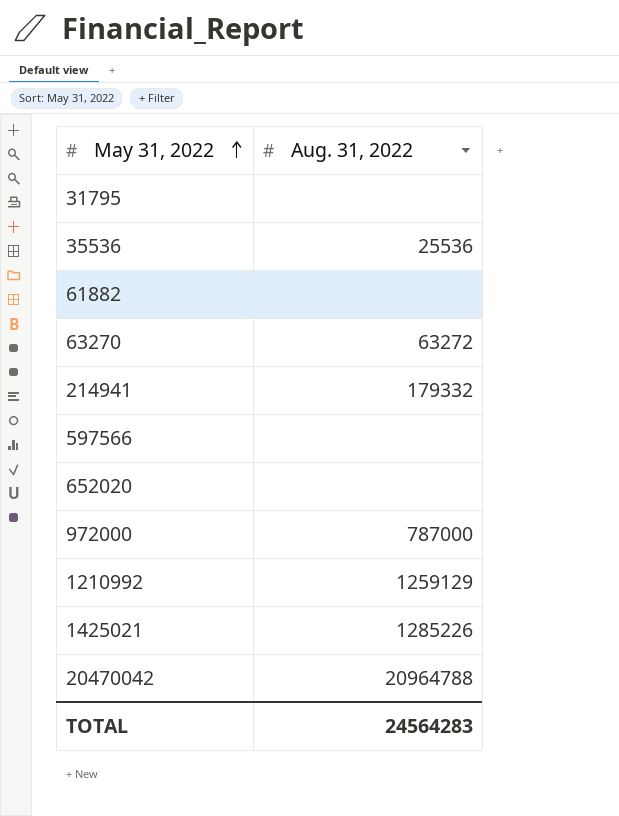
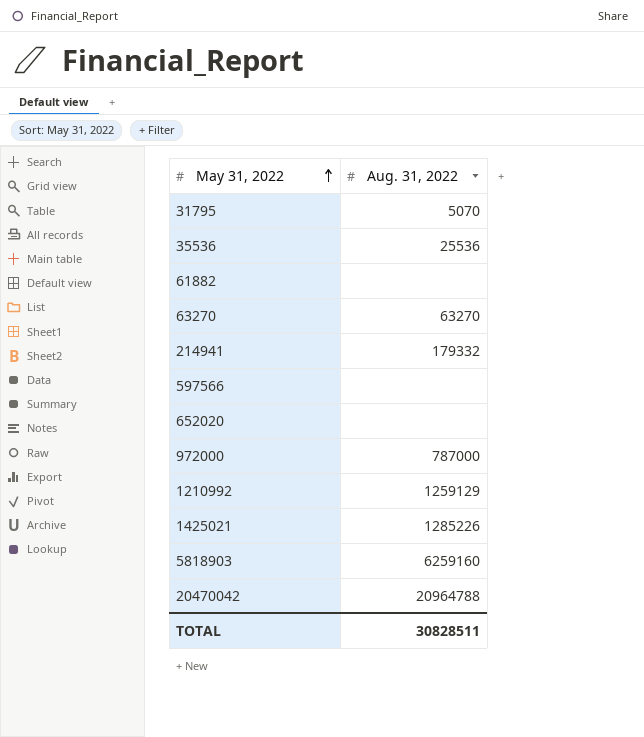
31795 | Aug. 31, 2022: none -> 5070
63270 | Aug. 31, 2022: 63272 -> 63270
row 5818903: none -> 6259160
TOTAL | Aug. 31, 2022: 24564283 -> 30828511

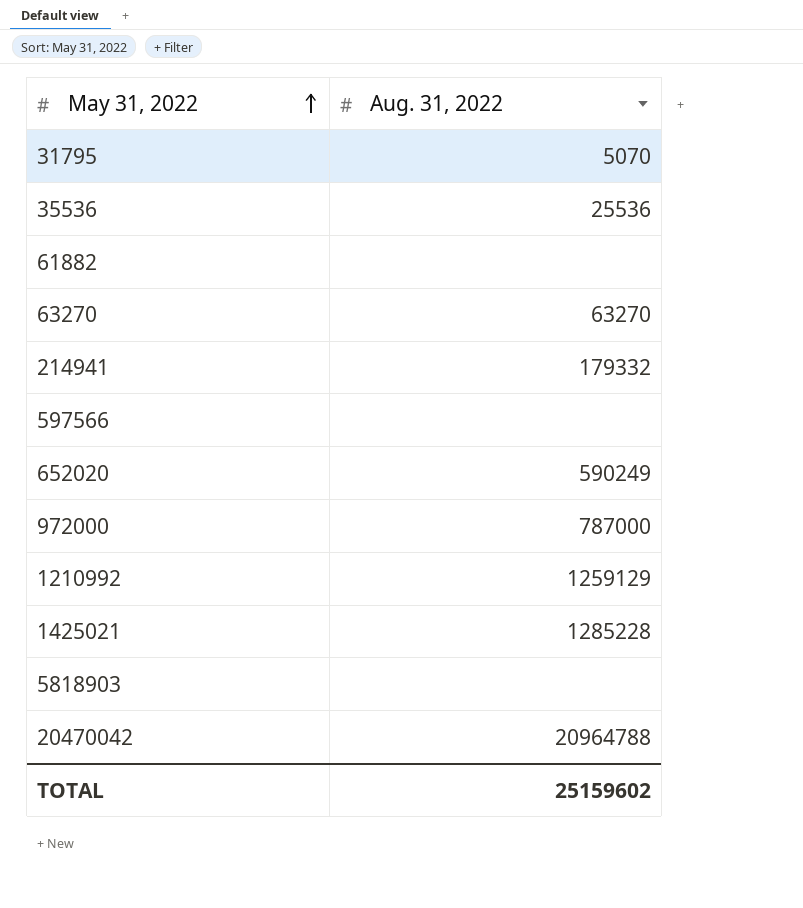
652020 | Aug. 31, 2022: none -> 590249
1425021 | Aug. 31, 2022: 1285226 -> 1285228
5818903 | Aug. 31, 2022: 6259160 -> none
TOTAL | Aug. 31, 2022: 30828511 -> 25159602

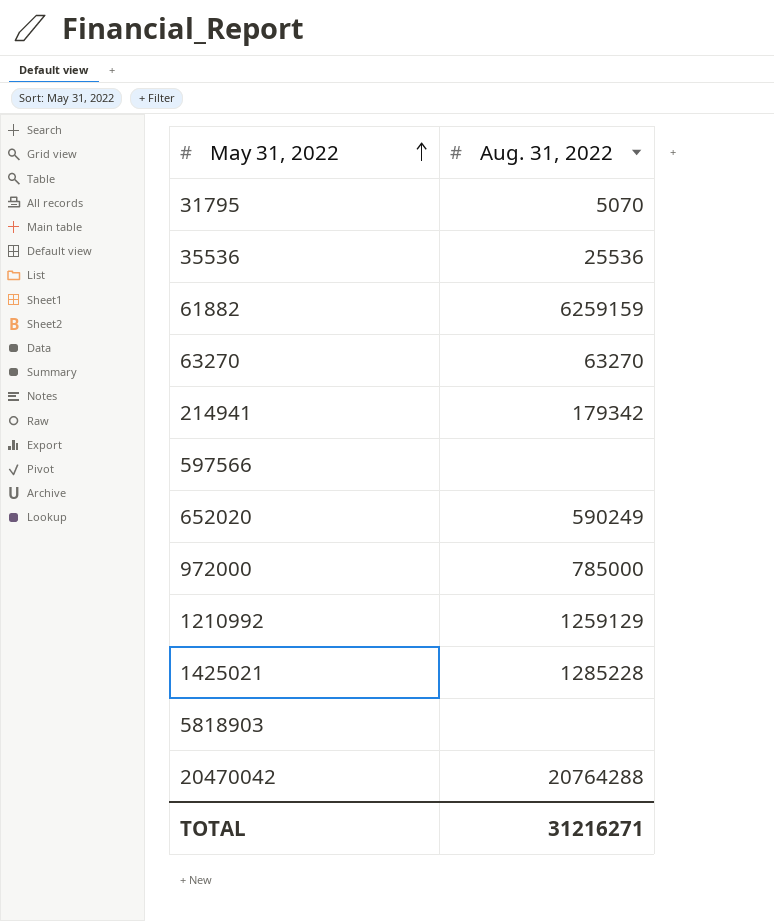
61882 | Aug. 31, 2022: none -> 6259159
214941 | Aug. 31, 2022: 179332 -> 179342
972000 | Aug. 31, 2022: 787000 -> 785000
20470042 | Aug. 31, 2022: 20964788 -> 20764288
TOTAL | Aug. 31, 2022: 25159602 -> 31216271

